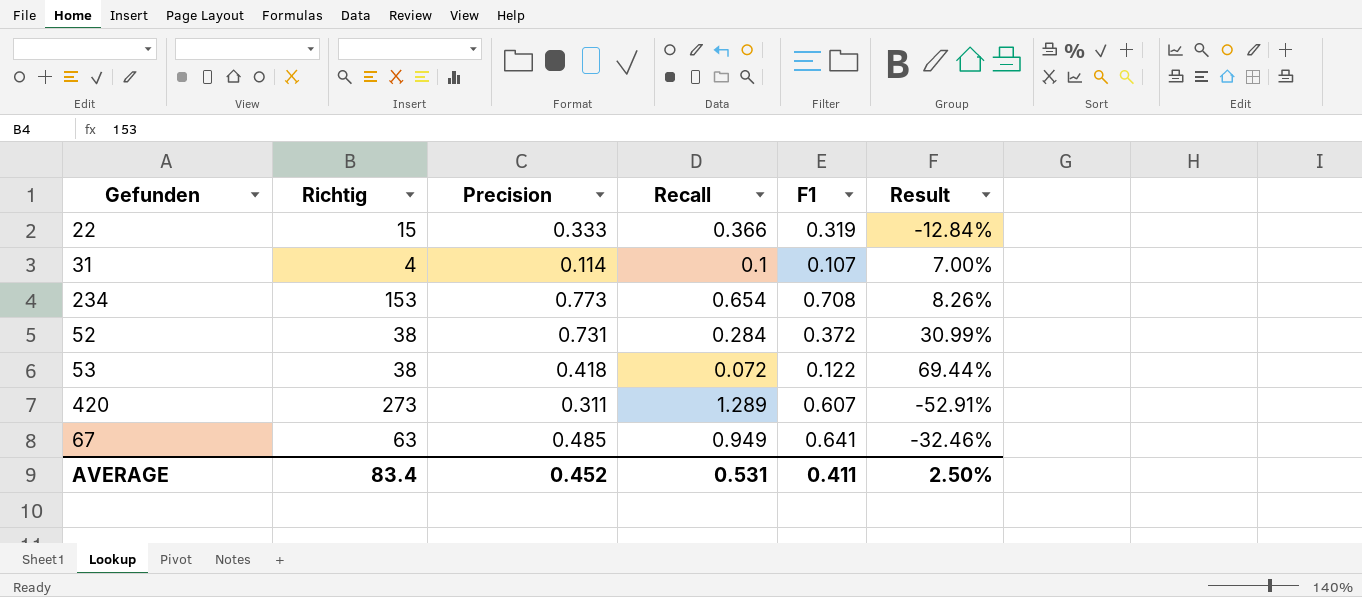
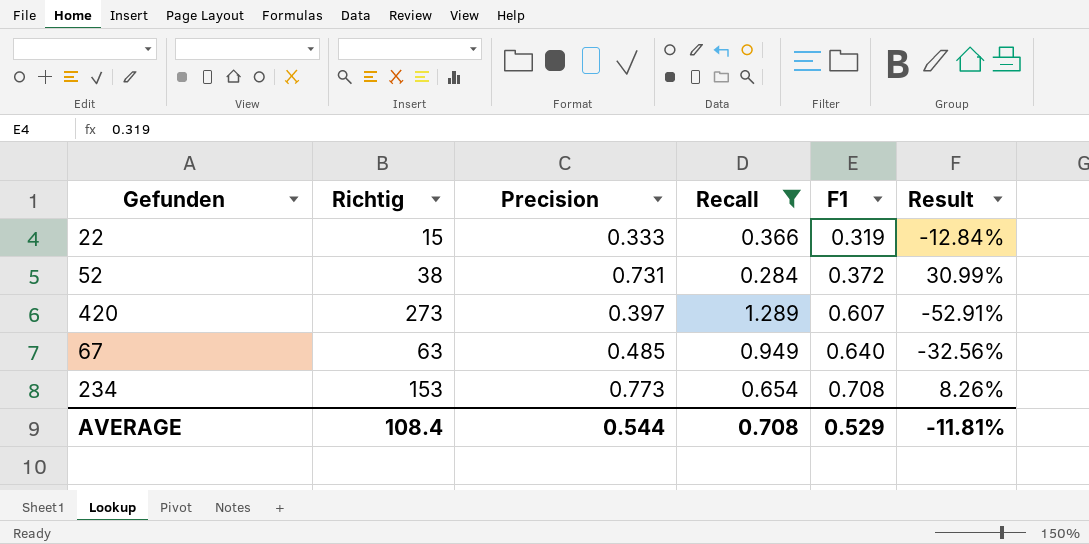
filter: none -> Recall >= 0.284
row order: none -> F1 ascending
420 | Precision: 0.311 -> 0.397
67 | F1: 0.641 -> 0.640
67 | Result: -32.46% -> -32.56%
AVERAGE | Richtig: 83.4 -> 108.4
AVERAGE | Precision: 0.452 -> 0.544
AVERAGE | Recall: 0.531 -> 0.708
AVERAGE | F1: 0.411 -> 0.529
AVERAGE | Result: 2.50% -> -11.81%

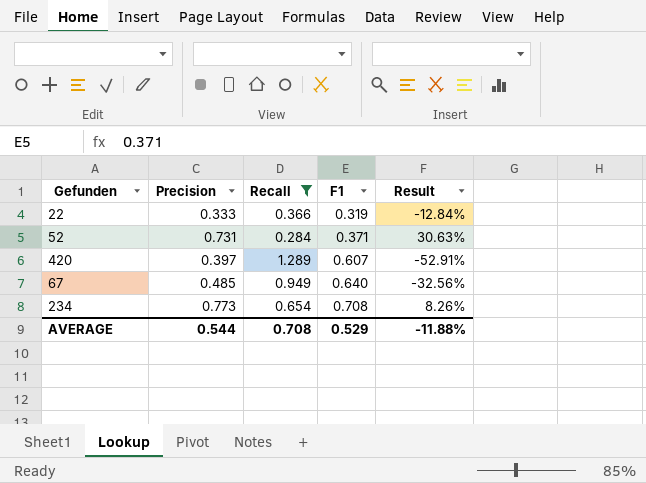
column Richtig | position: 2 -> none
52 | F1: 0.372 -> 0.371
52 | Result: 30.99% -> 30.63%
AVERAGE | Result: -11.81% -> -11.88%

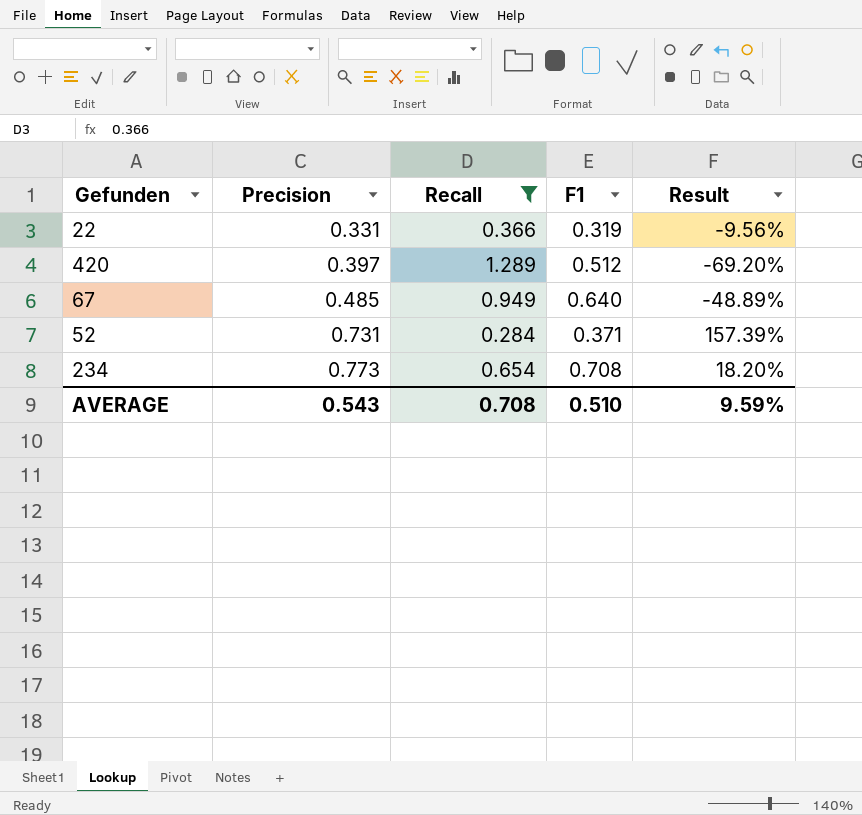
row order: F1 ascending -> Precision ascending
column Result | formula: ([F1] - [Recall]) / [Recall] -> ([Precision] - [Recall]) / [Recall]
22 | Precision: 0.333 -> 0.331
420 | F1: 0.607 -> 0.512
AVERAGE | Precision: 0.544 -> 0.543
AVERAGE | F1: 0.529 -> 0.510
AVERAGE | Result: -11.88% -> 9.59%

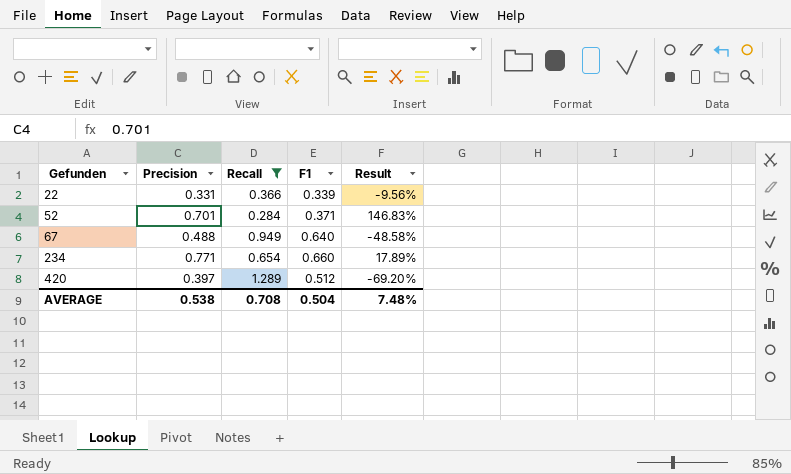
row order: Precision ascending -> Gefunden ascending
22 | F1: 0.319 -> 0.339
52 | Precision: 0.731 -> 0.701
52 | Result: 157.39% -> 146.83%
67 | Precision: 0.485 -> 0.488
67 | Result: -48.89% -> -48.58%
234 | Precision: 0.773 -> 0.771
234 | F1: 0.708 -> 0.660
234 | Result: 18.20% -> 17.89%
AVERAGE | Precision: 0.543 -> 0.538
AVERAGE | F1: 0.510 -> 0.504
AVERAGE | Result: 9.59% -> 7.48%

